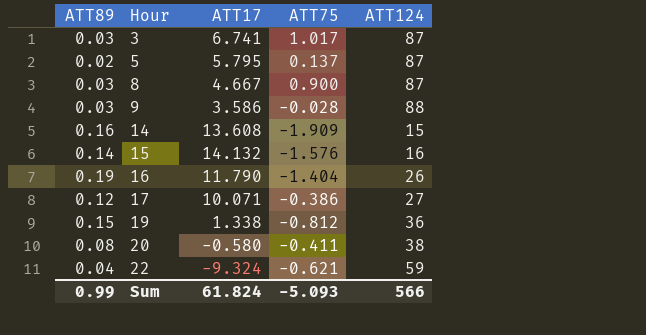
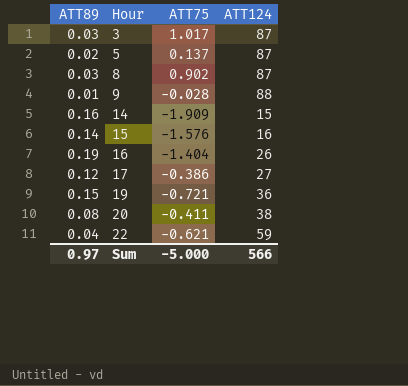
column ATT17 | position: 3 -> none
8 | ATT75: 0.900 -> 0.902
9 | ATT89: 0.03 -> 0.01
19 | ATT75: -0.812 -> -0.721
Sum | ATT89: 0.99 -> 0.97
Sum | ATT75: -5.093 -> -5.000

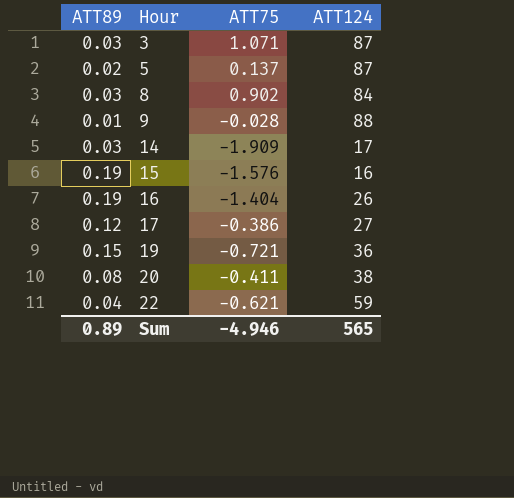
3 | ATT75: 1.017 -> 1.071
8 | ATT124: 87 -> 84
14 | ATT89: 0.16 -> 0.03
14 | ATT124: 15 -> 17
15 | ATT89: 0.14 -> 0.19
Sum | ATT89: 0.97 -> 0.89
Sum | ATT75: -5.000 -> -4.946
Sum | ATT124: 566 -> 565

